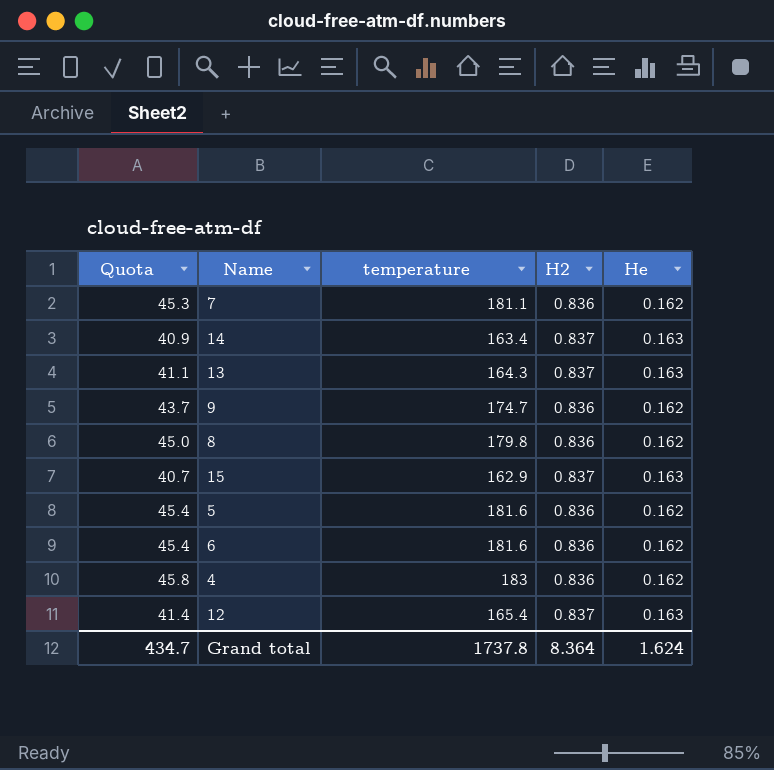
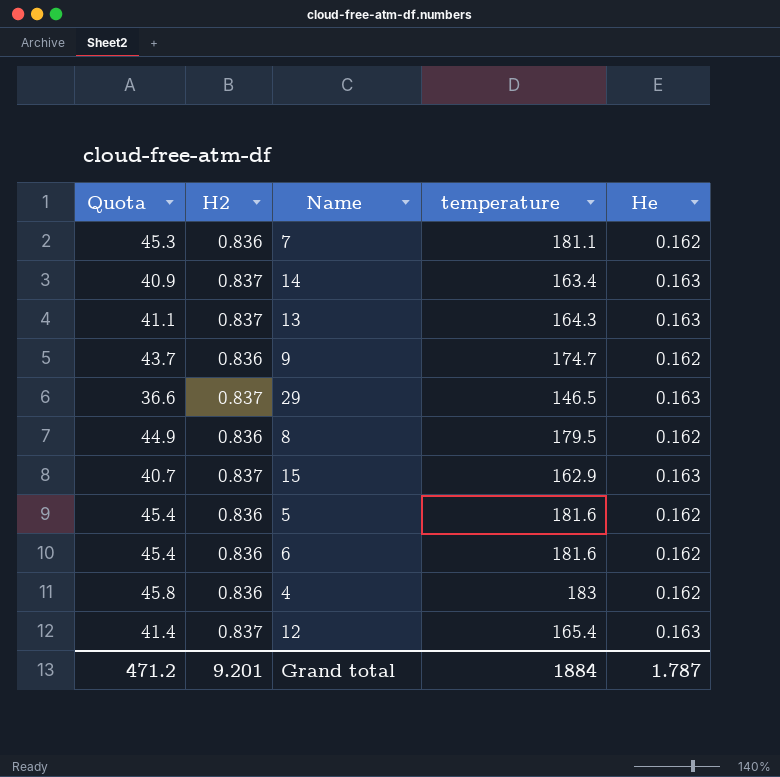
column H2 | position: 4 -> 2
row 29: none -> 36.6 | 0.837 | 146.5 | 0.163
8 | Quota: 45.0 -> 44.9
8 | temperature: 179.8 -> 179.5
Grand total | Quota: 434.7 -> 471.2
Grand total | H2: 8.364 -> 9.201
Grand total | temperature: 1737.8 -> 1884
Grand total | He: 1.624 -> 1.787

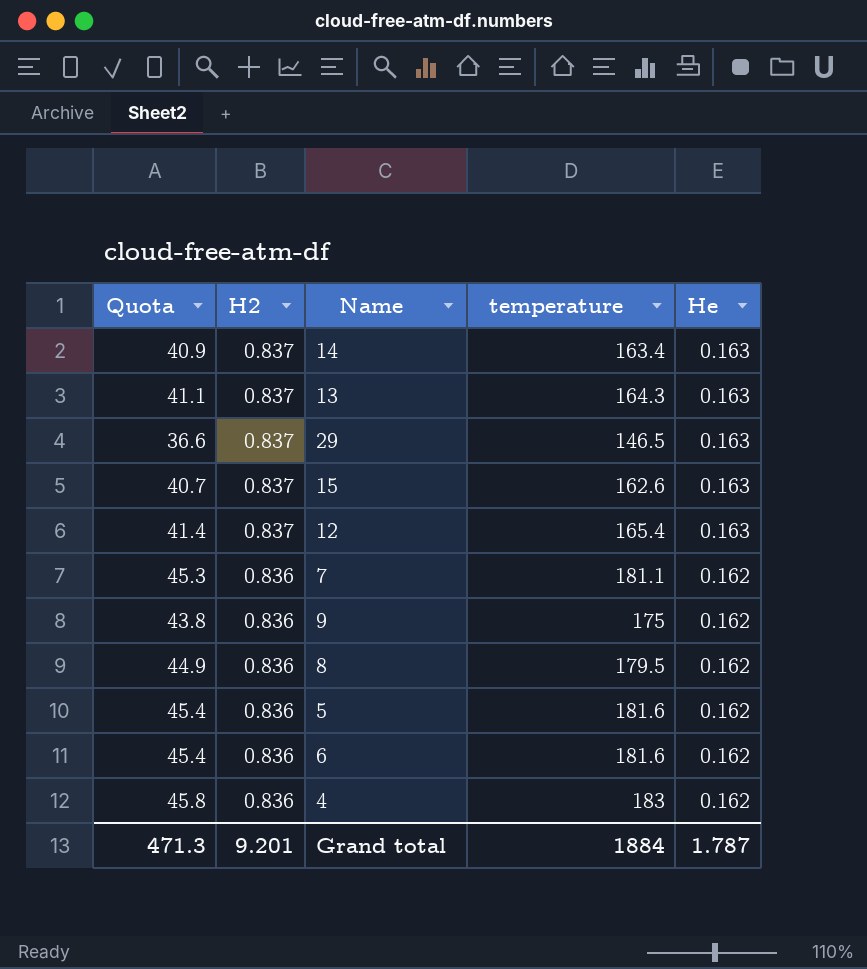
row order: none -> H2 descending
15 | temperature: 162.9 -> 162.6
9 | Quota: 43.7 -> 43.8
9 | temperature: 174.7 -> 175
Grand total | Quota: 471.2 -> 471.3

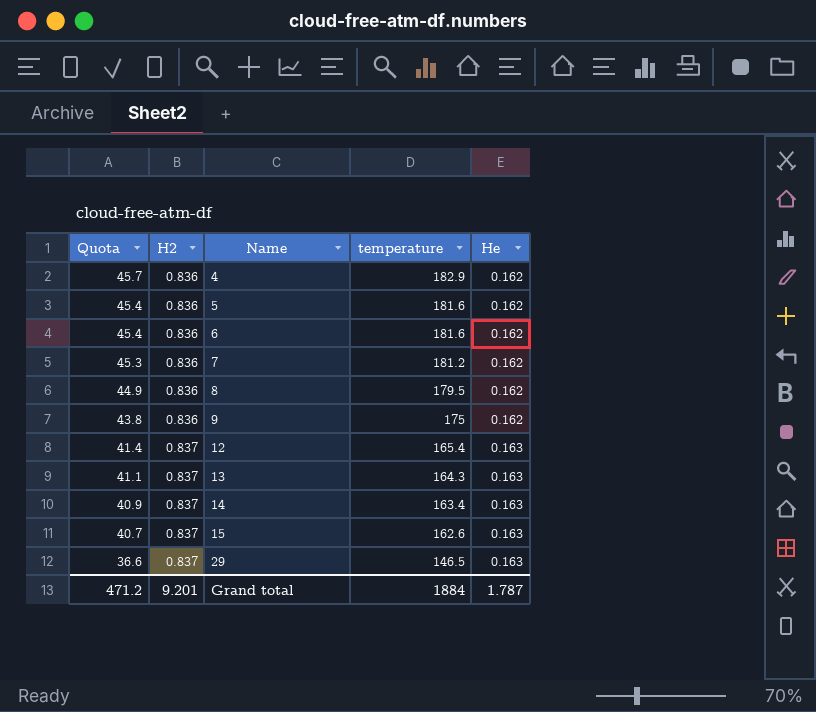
row order: H2 descending -> Quota descending
4 | Quota: 45.8 -> 45.7
4 | temperature: 183 -> 182.9
7 | temperature: 181.1 -> 181.2
Grand total | Quota: 471.3 -> 471.2

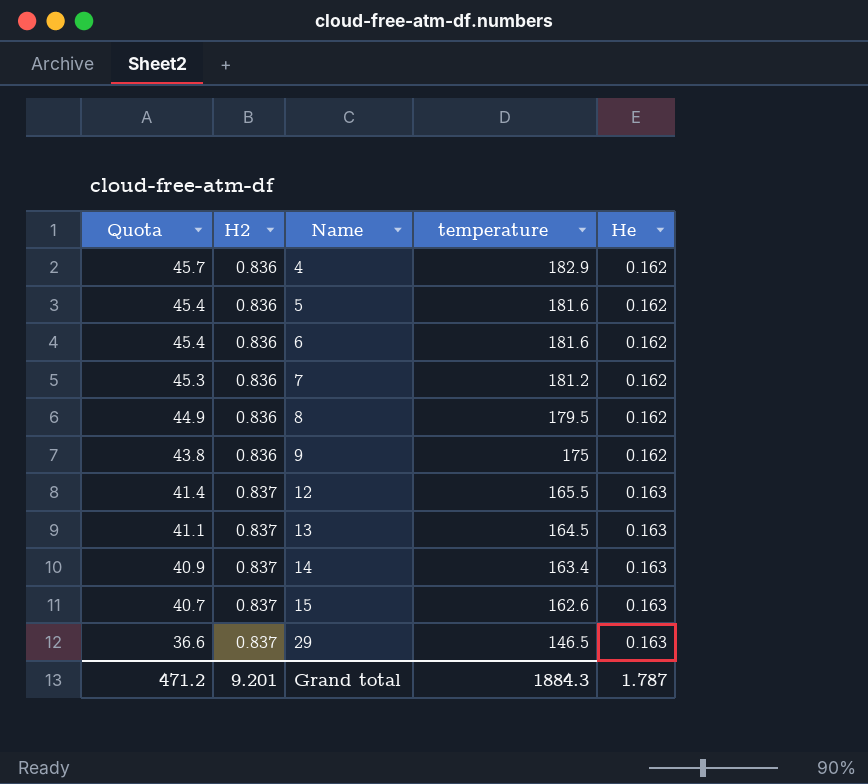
12 | temperature: 165.4 -> 165.5
13 | temperature: 164.3 -> 164.5
Grand total | temperature: 1884 -> 1884.3

